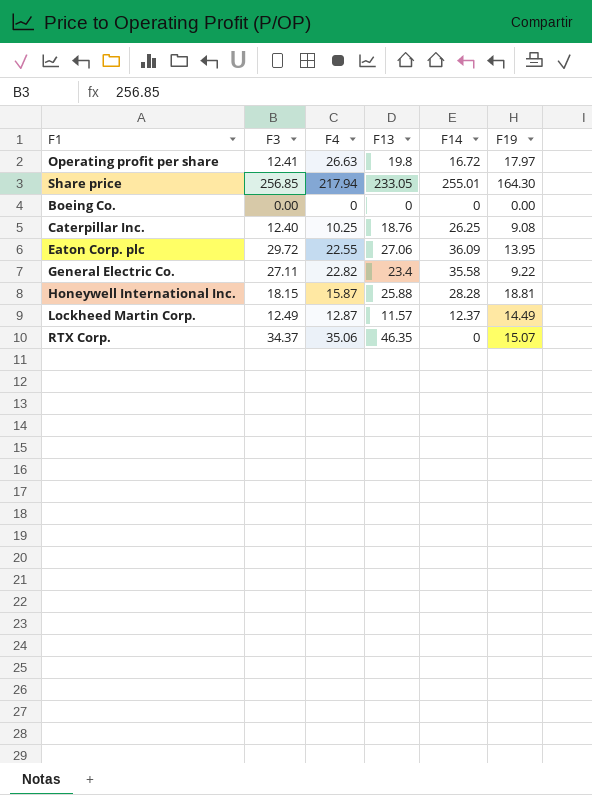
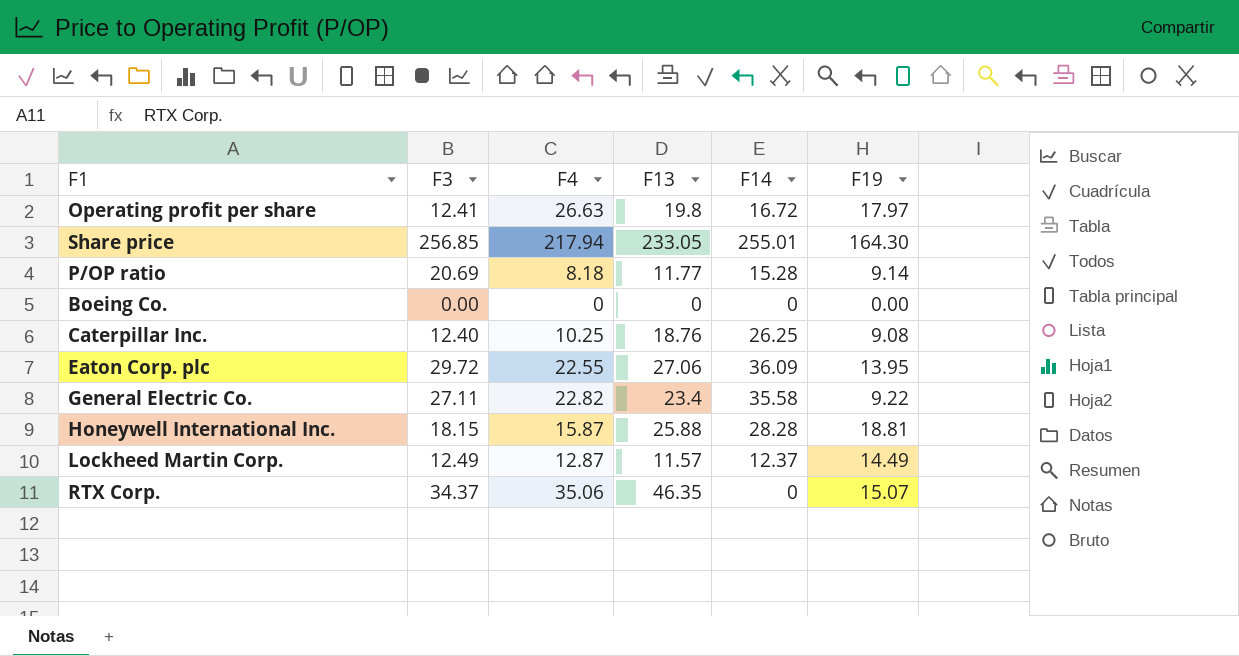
row P/OP ratio: none -> 20.69 | 8.18 | 11.77 | 15.28 | 9.14

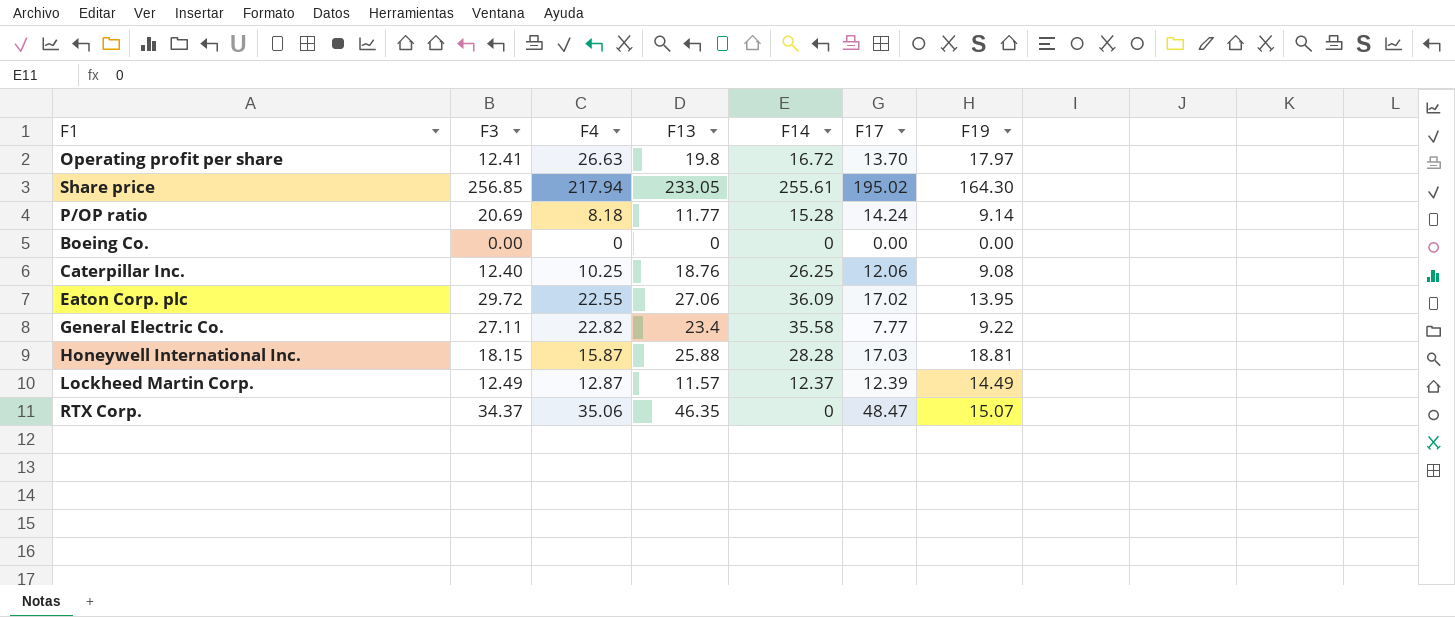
column F17 | position: none -> 6
Share price | F14: 255.01 -> 255.61

